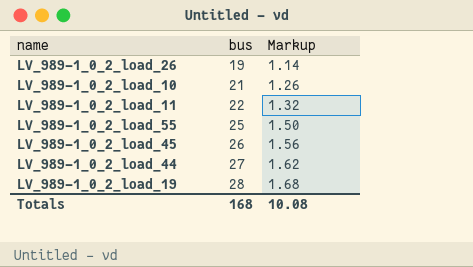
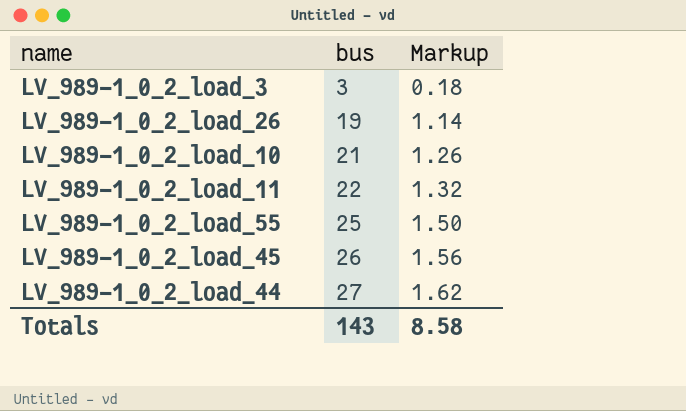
row LV_989-1_0_2_load_19: 28 | 1.68 -> none
row LV_989-1_0_2_load_3: none -> 3 | 0.18
Totals | bus: 168 -> 143
Totals | Markup: 10.08 -> 8.58

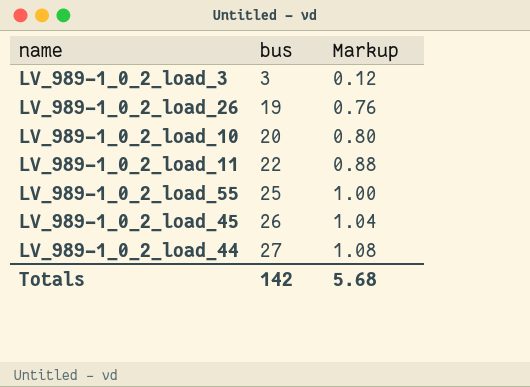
column Markup | formula: [bus] * 0.06 -> [bus] * 0.04
LV_989-1_0_2_load_10 | bus: 21 -> 20
Totals | bus: 143 -> 142
Totals | Markup: 8.58 -> 5.68

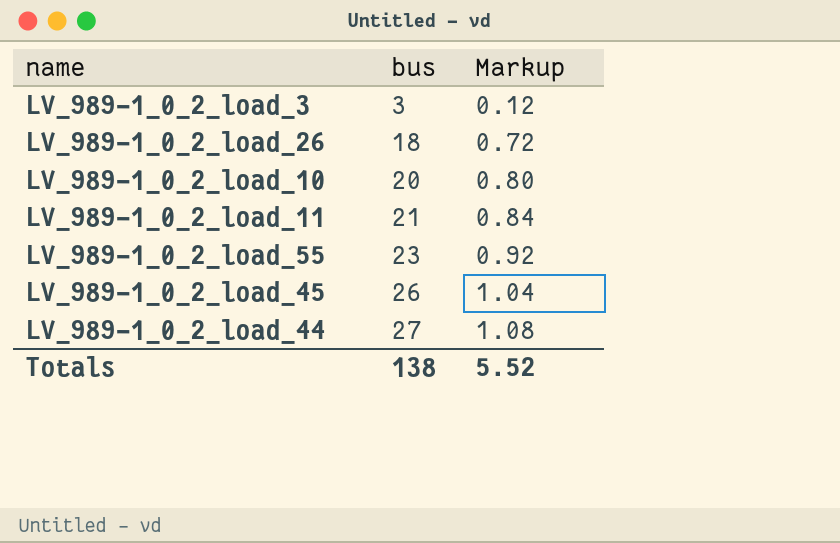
LV_989-1_0_2_load_26 | bus: 19 -> 18
LV_989-1_0_2_load_26 | Markup: 0.76 -> 0.72
LV_989-1_0_2_load_11 | bus: 22 -> 21
LV_989-1_0_2_load_11 | Markup: 0.88 -> 0.84
LV_989-1_0_2_load_55 | bus: 25 -> 23
LV_989-1_0_2_load_55 | Markup: 1.00 -> 0.92
Totals | bus: 142 -> 138
Totals | Markup: 5.68 -> 5.52

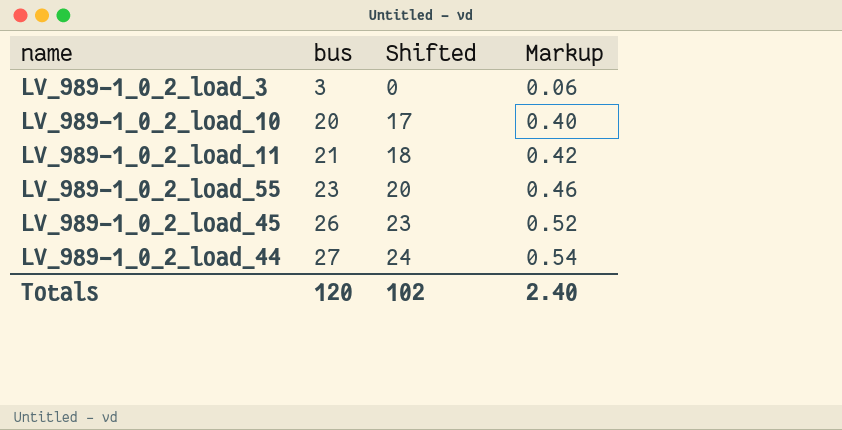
column Shifted | formula: none -> [bus] - 3
column Markup | formula: [bus] * 0.04 -> [bus] * 0.02
row LV_989-1_0_2_load_26: 18 | 0.72 -> none
Totals | bus: 138 -> 120
Totals | Markup: 5.52 -> 2.40

